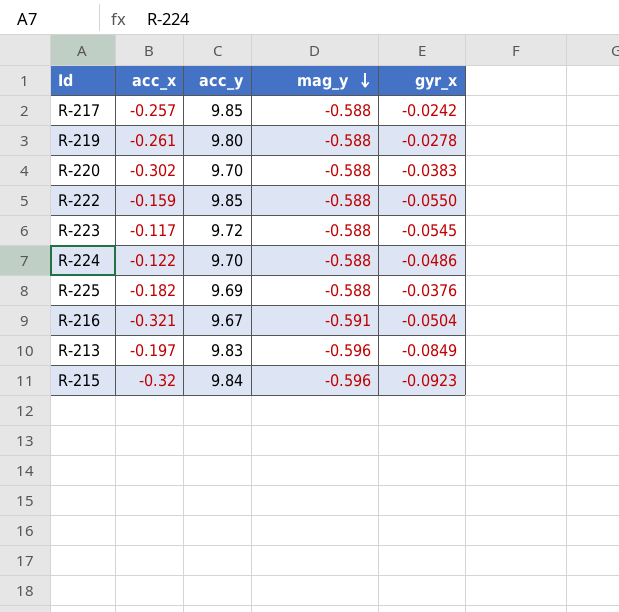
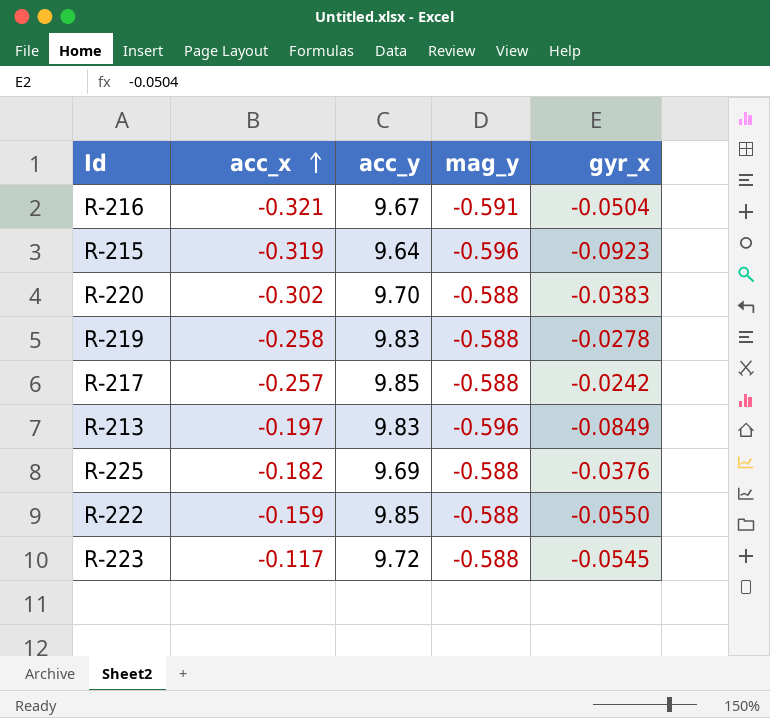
row order: mag_y descending -> acc_x ascending
row R-224: -0.122 | 9.70 | -0.588 | -0.0486 -> none
R-215 | acc_x: -0.32 -> -0.319
R-215 | acc_y: 9.84 -> 9.64
R-219 | acc_x: -0.261 -> -0.258
R-219 | acc_y: 9.80 -> 9.83

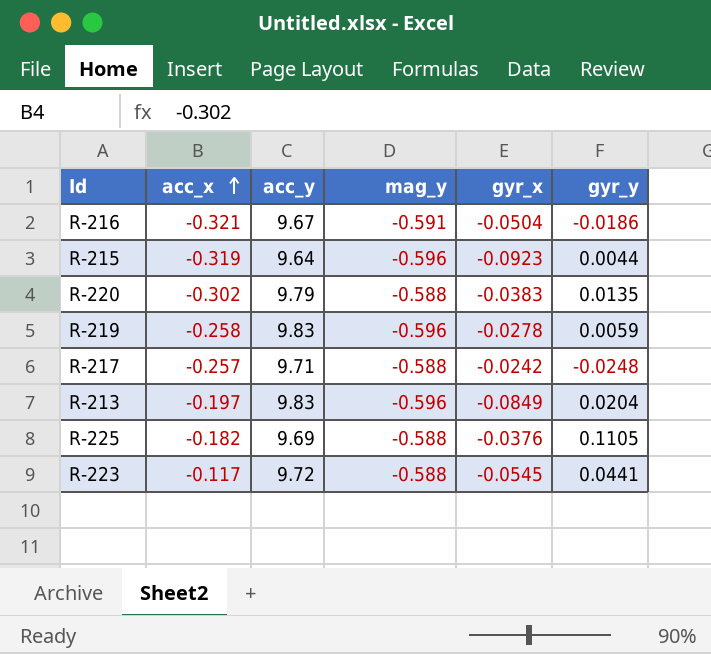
column gyr_y | position: none -> 6
row R-222: -0.159 | 9.85 | -0.588 | -0.0550 -> none
R-220 | acc_y: 9.70 -> 9.79
R-219 | mag_y: -0.588 -> -0.596
R-217 | acc_y: 9.85 -> 9.71

